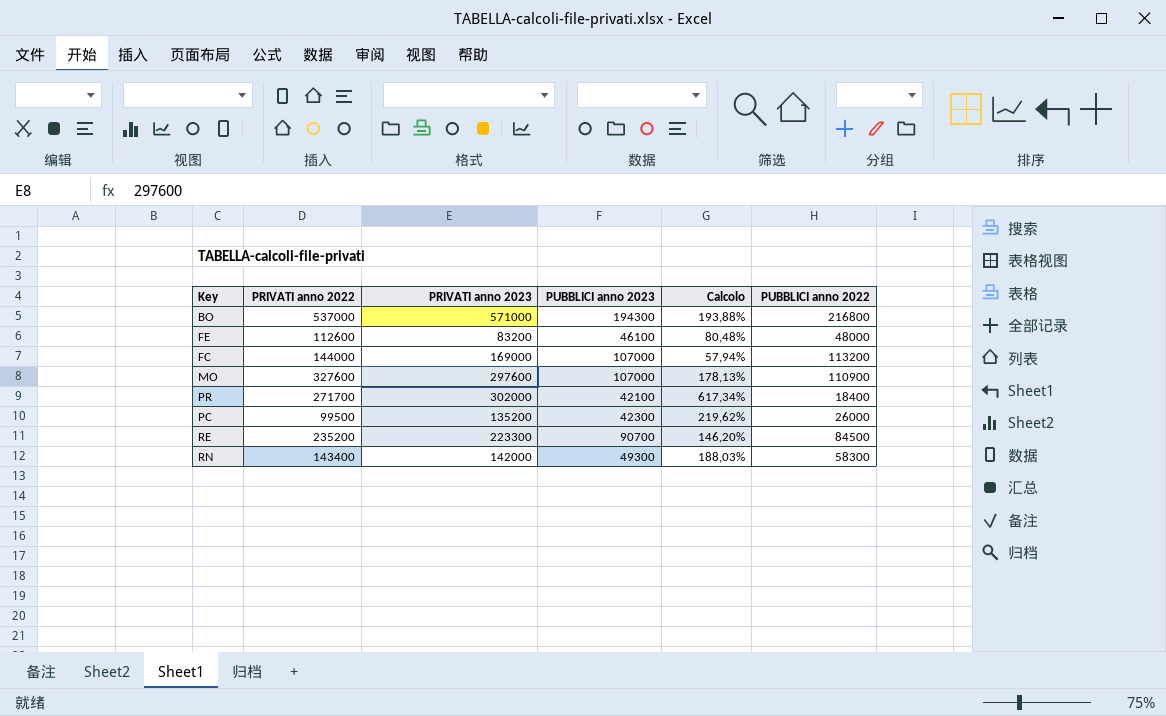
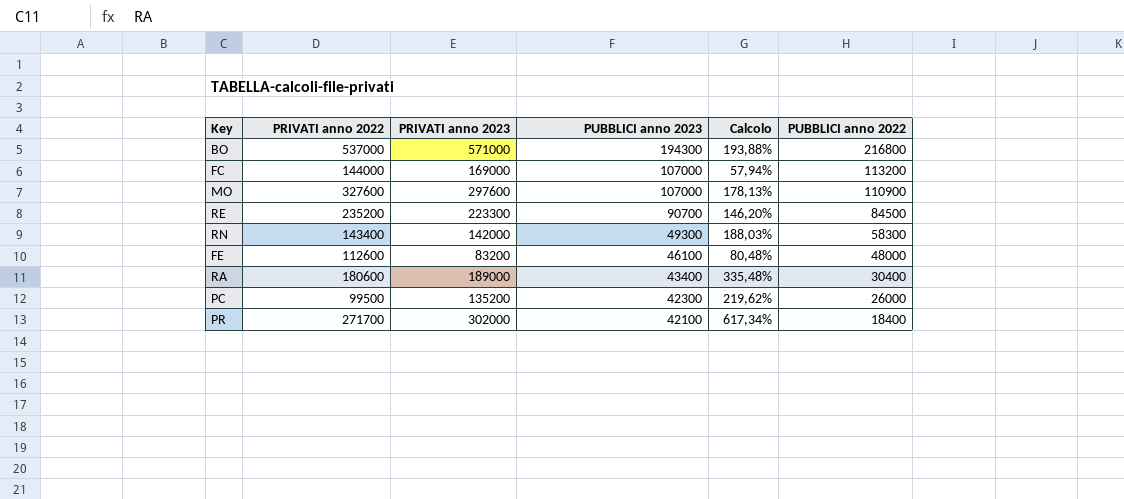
row order: none -> PUBBLICI anno 2023 descending
row RA: none -> 180600 | 189000 | 43400 | 335,48% | 30400

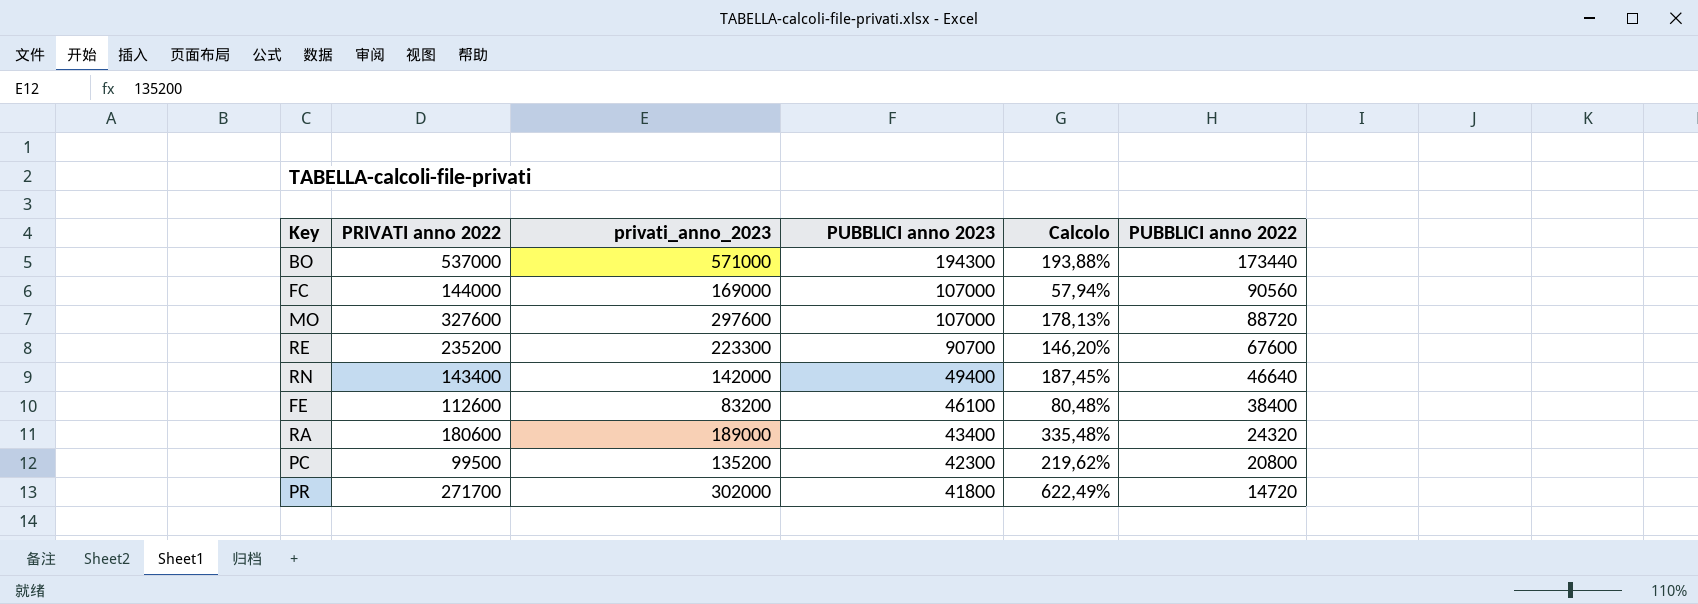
column name: PRIVATI anno 2023 -> privati_anno_2023
BO | PUBBLICI anno 2022: 216800 -> 173440
FC | PUBBLICI anno 2022: 113200 -> 90560
MO | PUBBLICI anno 2022: 110900 -> 88720
RE | PUBBLICI anno 2022: 84500 -> 67600
RN | PUBBLICI anno 2023: 49300 -> 49400
RN | Calcolo: 188,03% -> 187,45%
RN | PUBBLICI anno 2022: 58300 -> 46640
FE | PUBBLICI anno 2022: 48000 -> 38400
RA | PUBBLICI anno 2022: 30400 -> 24320
PC | PUBBLICI anno 2022: 26000 -> 20800
PR | PUBBLICI anno 2023: 42100 -> 41800
PR | Calcolo: 617,34% -> 622,49%
PR | PUBBLICI anno 2022: 18400 -> 14720

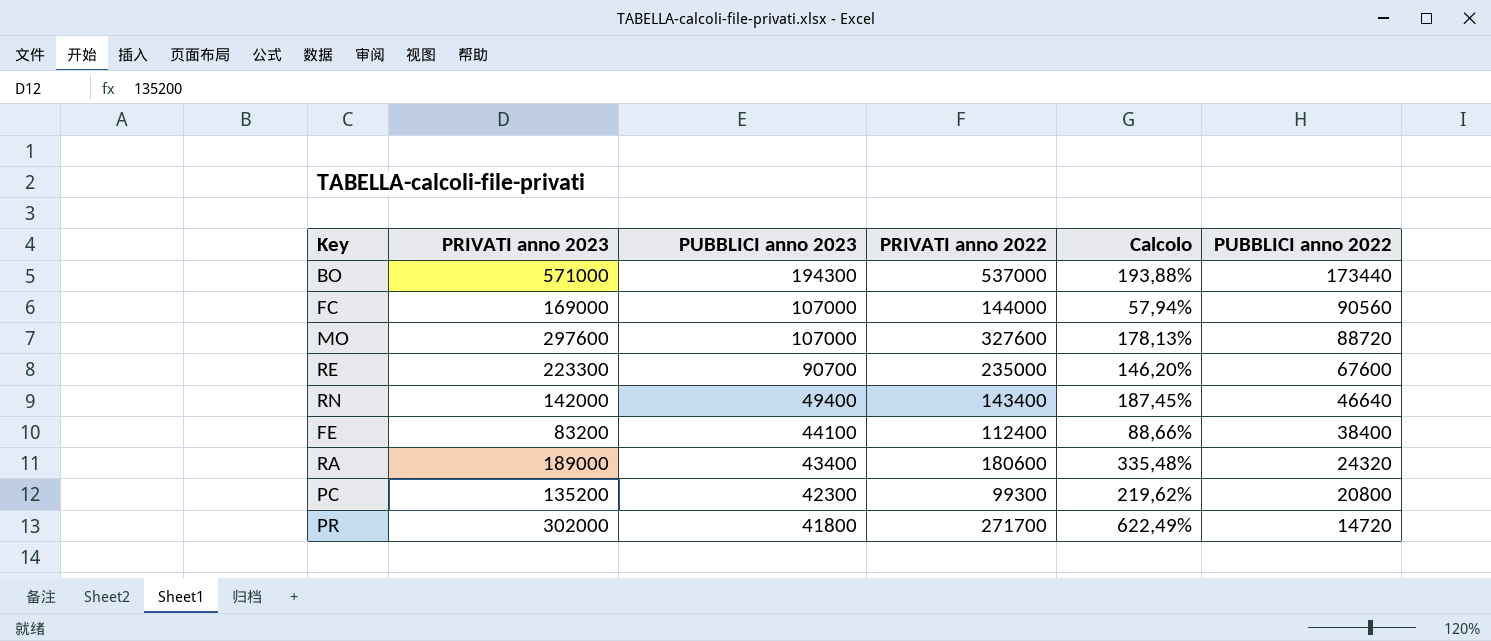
column name: privati_anno_2023 -> PRIVATI anno 2023
column PRIVATI anno 2022 | position: 2 -> 4
RE | PRIVATI anno 2022: 235200 -> 235000
FE | PUBBLICI anno 2023: 46100 -> 44100
FE | PRIVATI anno 2022: 112600 -> 112400
FE | Calcolo: 80,48% -> 88,66%
PC | PRIVATI anno 2022: 99500 -> 99300

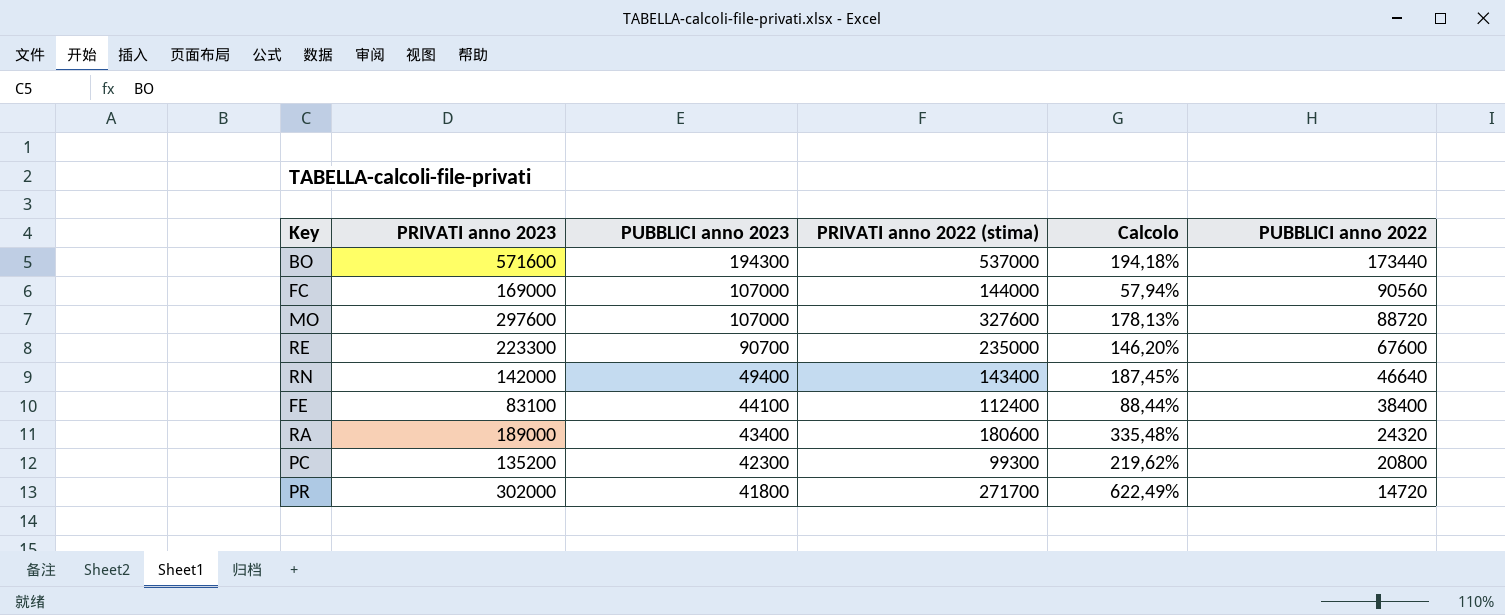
column name: PRIVATI anno 2022 -> PRIVATI anno 2022 (stima)
BO | PRIVATI anno 2023: 571000 -> 571600
BO | Calcolo: 193,88% -> 194,18%
FE | PRIVATI anno 2023: 83200 -> 83100
FE | Calcolo: 88,66% -> 88,44%

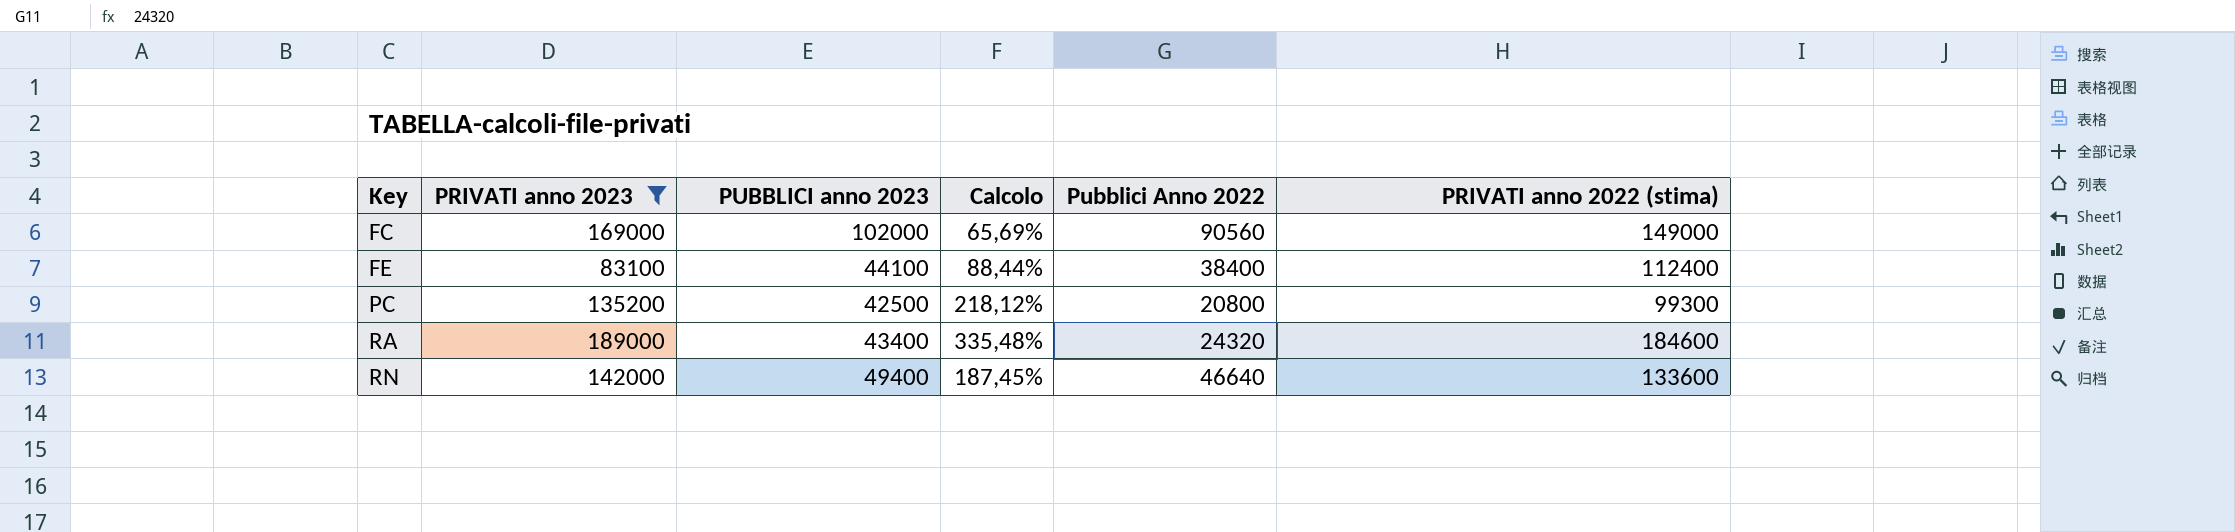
filter: none -> PRIVATI anno 2023 <= 189000
row order: PUBBLICI anno 2023 descending -> Key ascending
column name: PUBBLICI anno 2022 -> Pubblici Anno 2022
column PRIVATI anno 2022 (stima) | position: 4 -> 6
FC | PUBBLICI anno 2023: 107000 -> 102000
FC | Calcolo: 57,94% -> 65,69%
FC | PRIVATI anno 2022 (stima): 144000 -> 149000
PC | PUBBLICI anno 2023: 42300 -> 42500
PC | Calcolo: 219,62% -> 218,12%
RA | PRIVATI anno 2022 (stima): 180600 -> 184600
RN | PRIVATI anno 2022 (stima): 143400 -> 133600

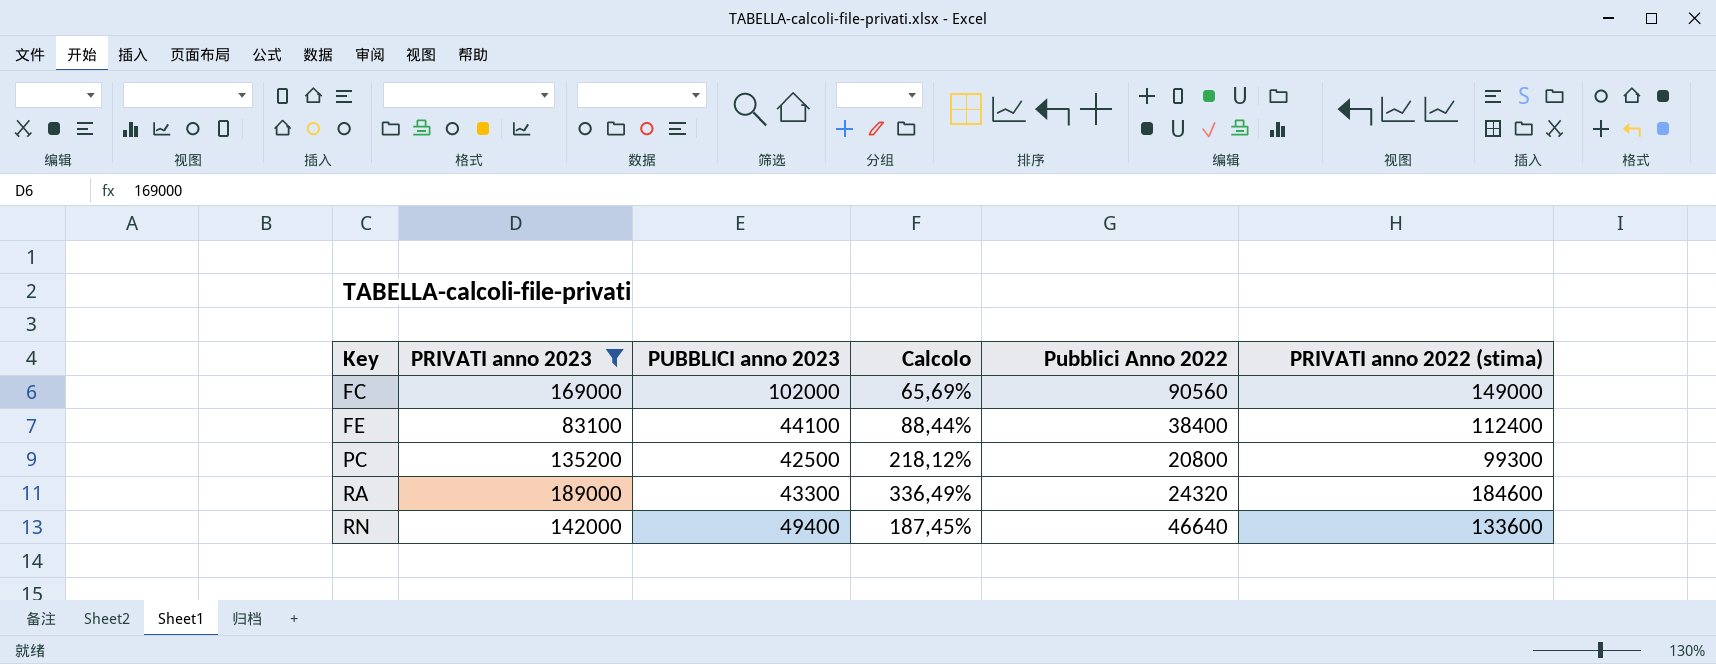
RA | PUBBLICI anno 2023: 43400 -> 43300
RA | Calcolo: 335,48% -> 336,49%

